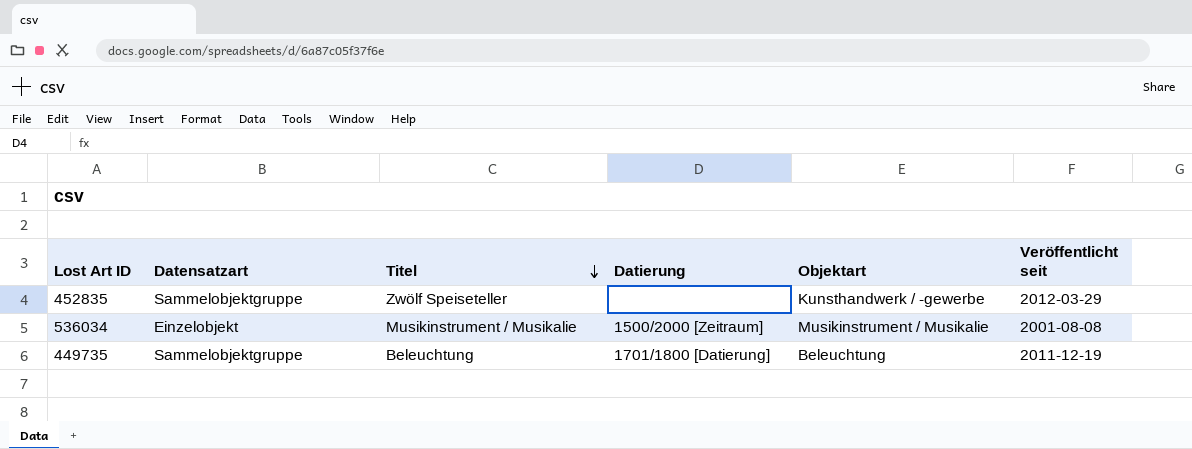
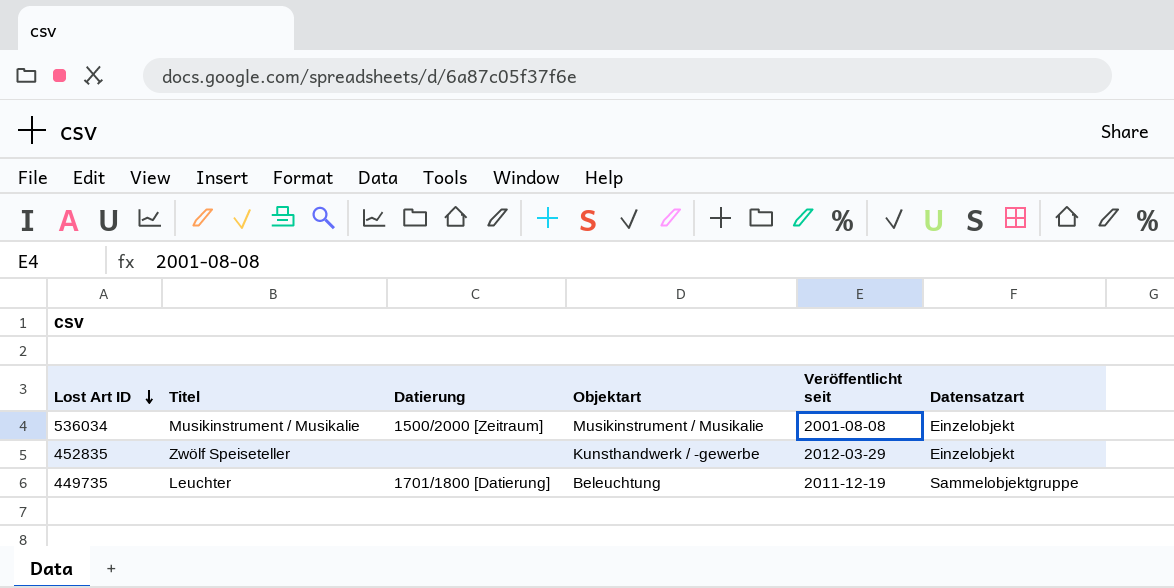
row order: Titel descending -> Lost Art ID descending
column Datensatzart | position: 2 -> 6
452835 | Datensatzart: Sammelobjektgruppe -> Einzelobjekt
449735 | Titel: Beleuchtung -> Leuchter

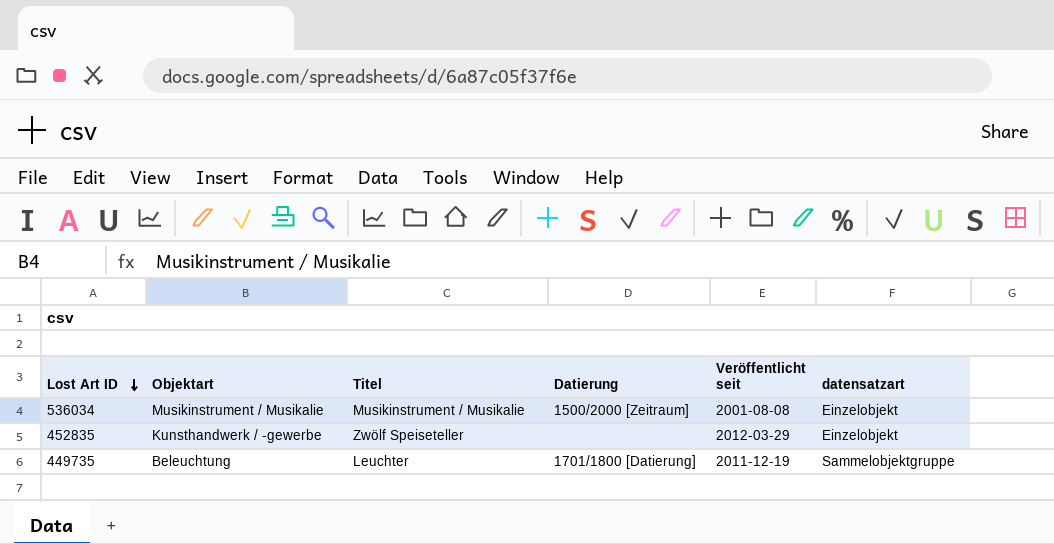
column Objektart | position: 4 -> 2
column name: Datensatzart -> datensatzart

